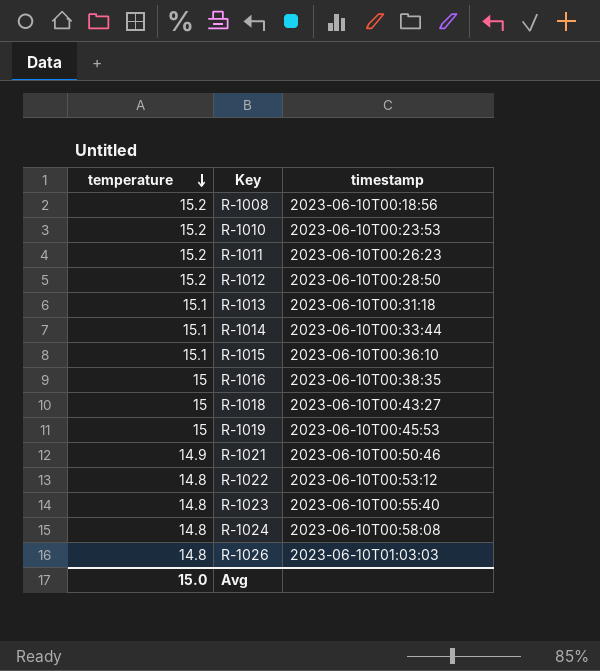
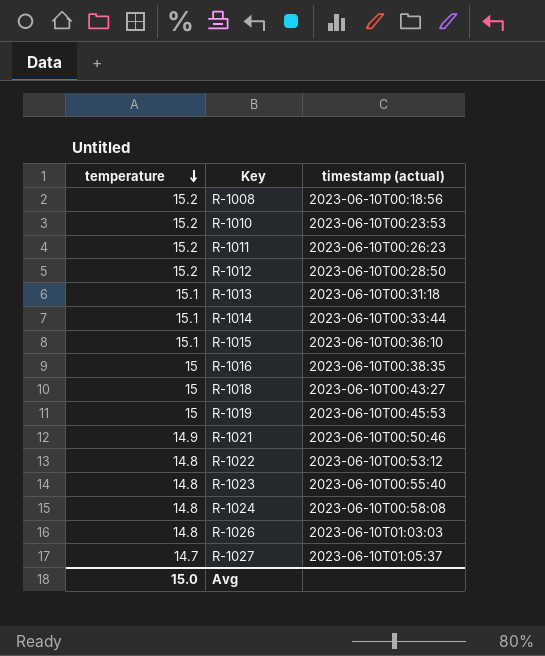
column name: timestamp -> timestamp (actual)
row R-1027: none -> 14.7 | 2023-06-10T01:05:37

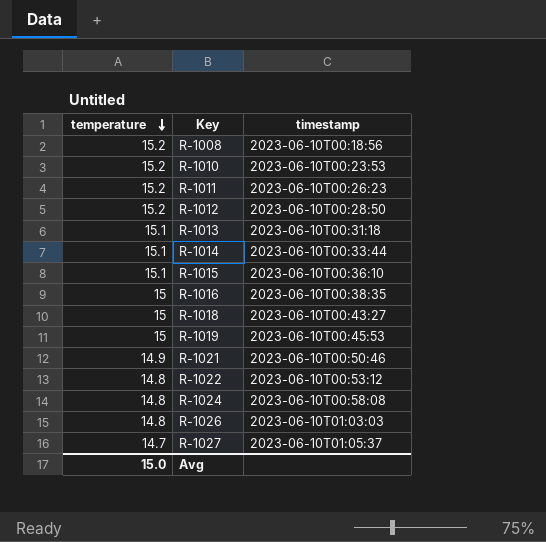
column name: timestamp (actual) -> timestamp
row R-1023: 14.8 | 2023-06-10T00:55:40 -> none

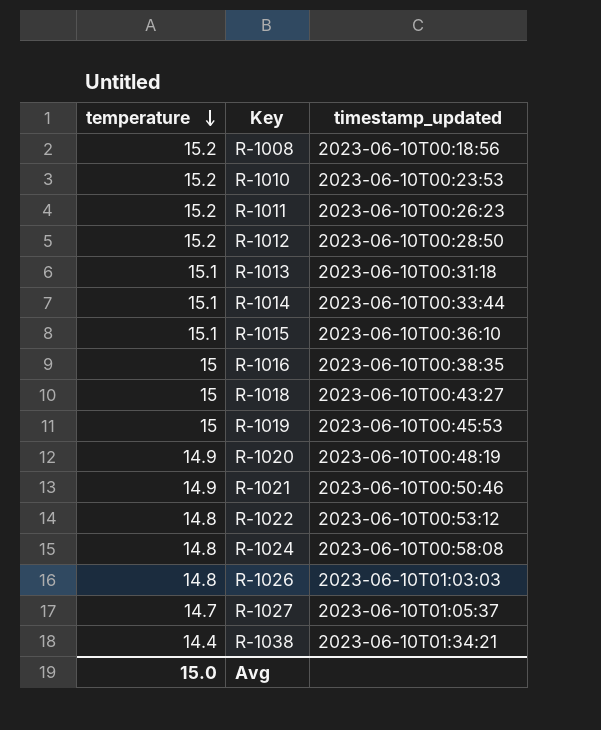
column name: timestamp -> timestamp_updated
row R-1020: none -> 14.9 | 2023-06-10T00:48:19
row R-1038: none -> 14.4 | 2023-06-10T01:34:21

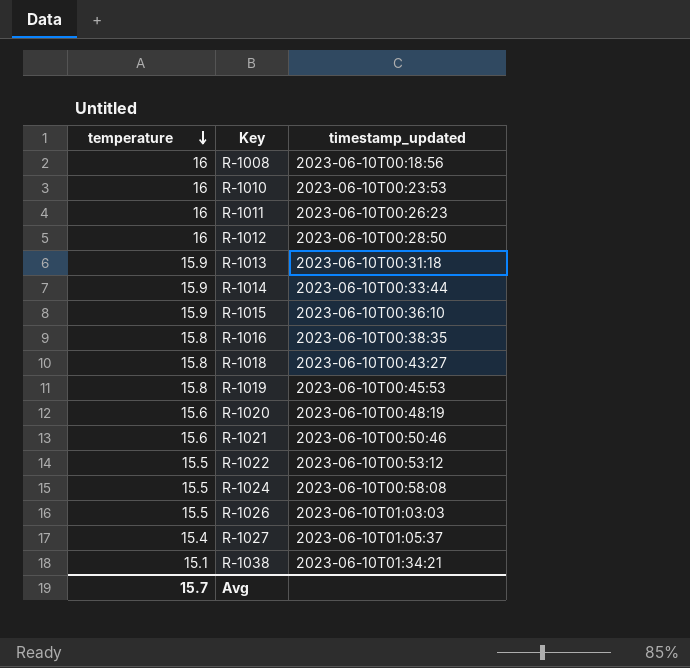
R-1008 | temperature: 15.2 -> 16
R-1010 | temperature: 15.2 -> 16
R-1011 | temperature: 15.2 -> 16
R-1012 | temperature: 15.2 -> 16
R-1013 | temperature: 15.1 -> 15.9
R-1014 | temperature: 15.1 -> 15.9
R-1015 | temperature: 15.1 -> 15.9
R-1016 | temperature: 15 -> 15.8
R-1018 | temperature: 15 -> 15.8
R-1019 | temperature: 15 -> 15.8
R-1020 | temperature: 14.9 -> 15.6
R-1021 | temperature: 14.9 -> 15.6
R-1022 | temperature: 14.8 -> 15.5
R-1024 | temperature: 14.8 -> 15.5
R-1026 | temperature: 14.8 -> 15.5
R-1027 | temperature: 14.7 -> 15.4
R-1038 | temperature: 14.4 -> 15.1
Avg | temperature: 15.0 -> 15.7

